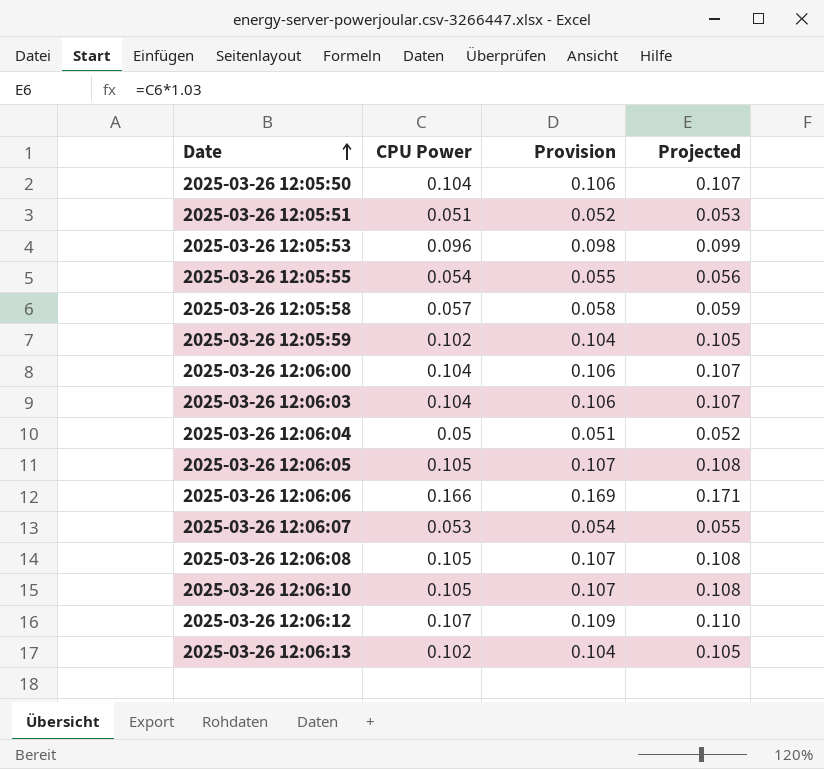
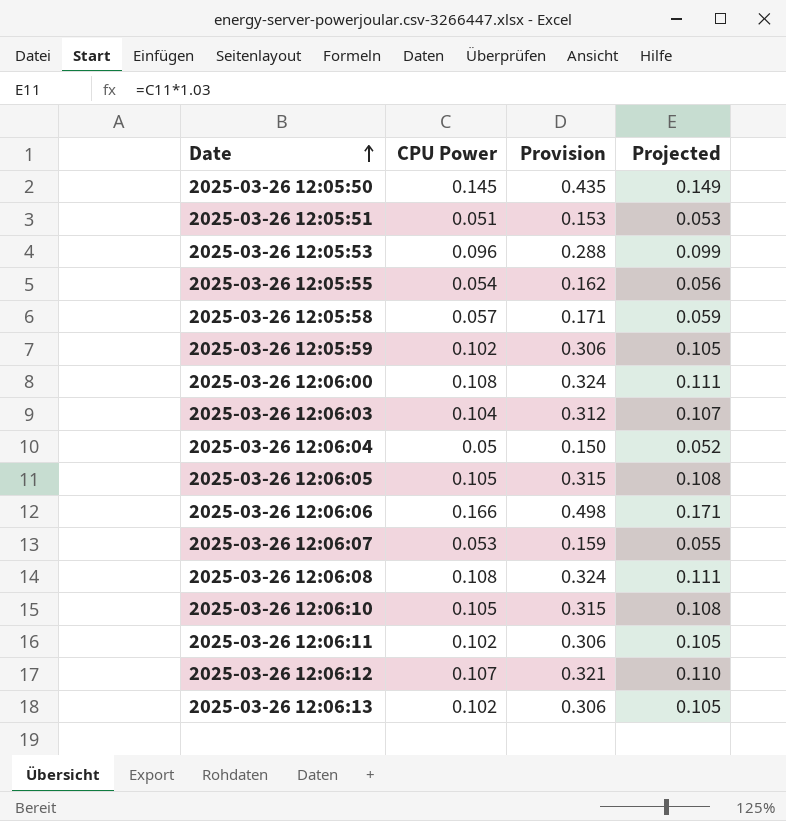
column Provision | formula: [CPU Power] * 1.02 -> [CPU Power] * 3
2025-03-26 12:05:50 | CPU Power: 0.104 -> 0.145
2025-03-26 12:05:50 | Projected: 0.107 -> 0.149
2025-03-26 12:06:00 | CPU Power: 0.104 -> 0.108
2025-03-26 12:06:00 | Projected: 0.107 -> 0.111
2025-03-26 12:06:08 | CPU Power: 0.105 -> 0.108
2025-03-26 12:06:08 | Projected: 0.108 -> 0.111
row 2025-03-26 12:06:11: none -> 0.102 | 0.306 | 0.105

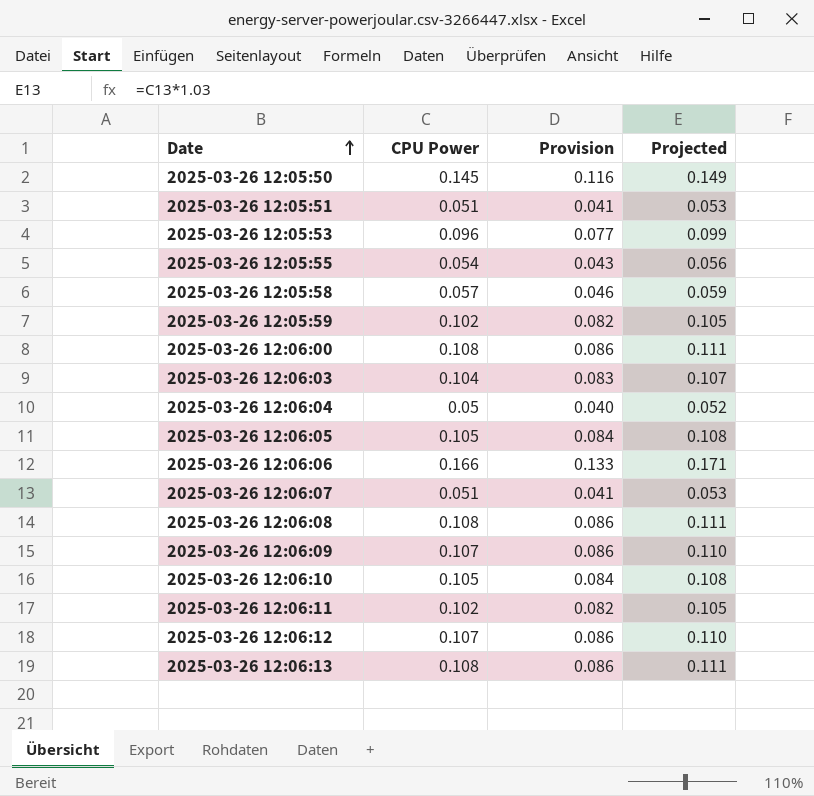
column Provision | formula: [CPU Power] * 3 -> [CPU Power] * 0.8
2025-03-26 12:06:07 | CPU Power: 0.053 -> 0.051
2025-03-26 12:06:07 | Projected: 0.055 -> 0.053
row 2025-03-26 12:06:09: none -> 0.107 | 0.086 | 0.110
2025-03-26 12:06:13 | CPU Power: 0.102 -> 0.108
2025-03-26 12:06:13 | Projected: 0.105 -> 0.111

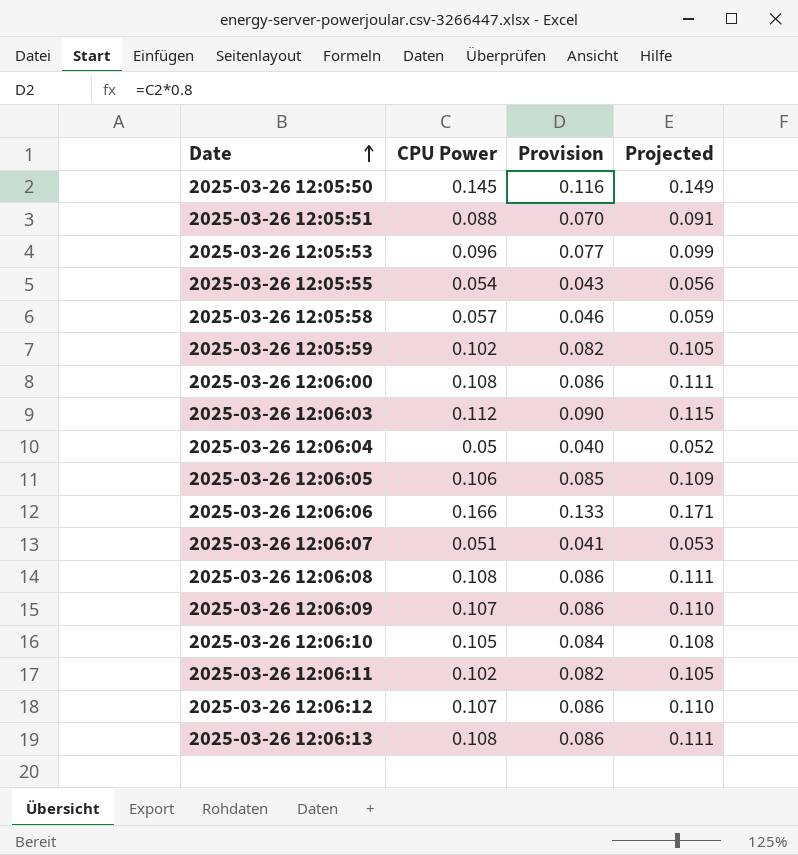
2025-03-26 12:05:51 | CPU Power: 0.051 -> 0.088
2025-03-26 12:05:51 | Provision: 0.041 -> 0.070
2025-03-26 12:05:51 | Projected: 0.053 -> 0.091
2025-03-26 12:06:03 | CPU Power: 0.104 -> 0.112
2025-03-26 12:06:03 | Provision: 0.083 -> 0.090
2025-03-26 12:06:03 | Projected: 0.107 -> 0.115
2025-03-26 12:06:05 | CPU Power: 0.105 -> 0.106
2025-03-26 12:06:05 | Provision: 0.084 -> 0.085
2025-03-26 12:06:05 | Projected: 0.108 -> 0.109

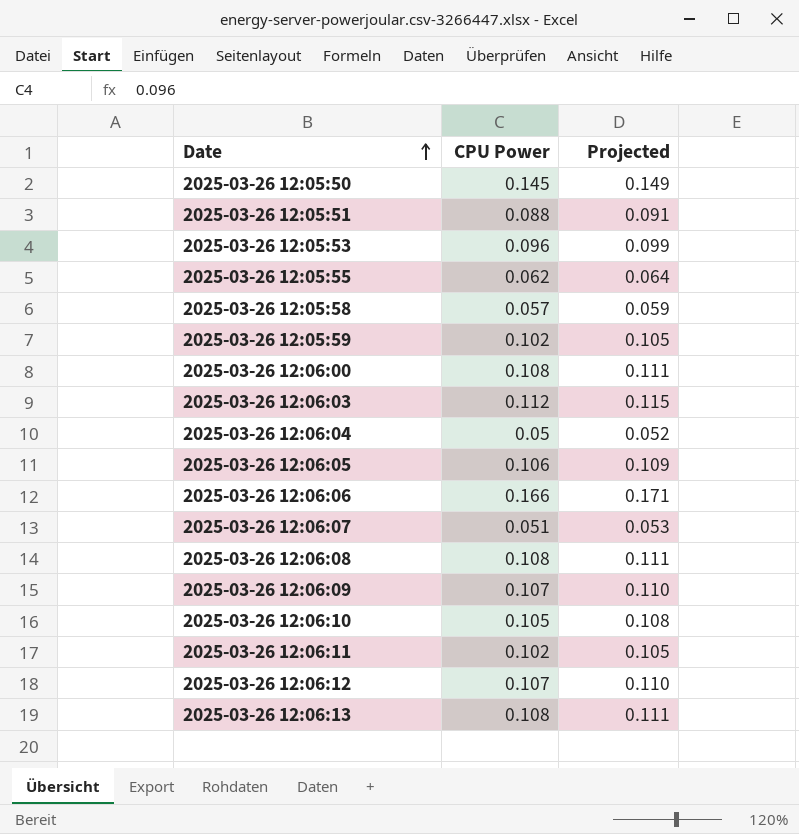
column Provision | formula: [CPU Power] * 0.8 -> none
2025-03-26 12:05:55 | CPU Power: 0.054 -> 0.062
2025-03-26 12:05:55 | Projected: 0.056 -> 0.064

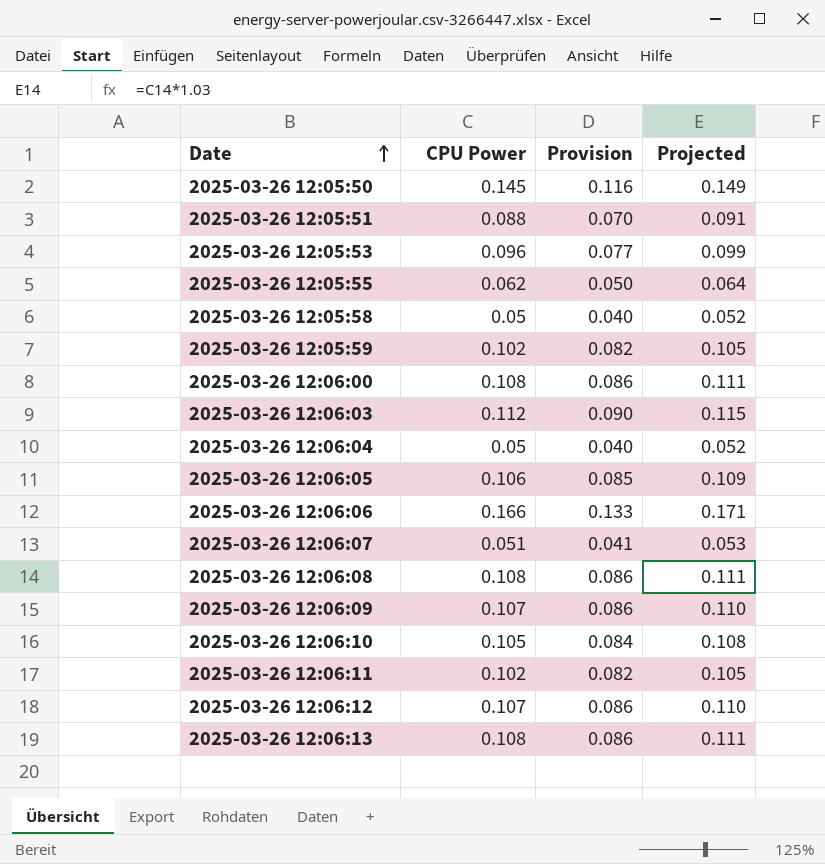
column Provision | formula: none -> [CPU Power] * 0.8
2025-03-26 12:05:58 | CPU Power: 0.057 -> 0.05
2025-03-26 12:05:58 | Projected: 0.059 -> 0.052

